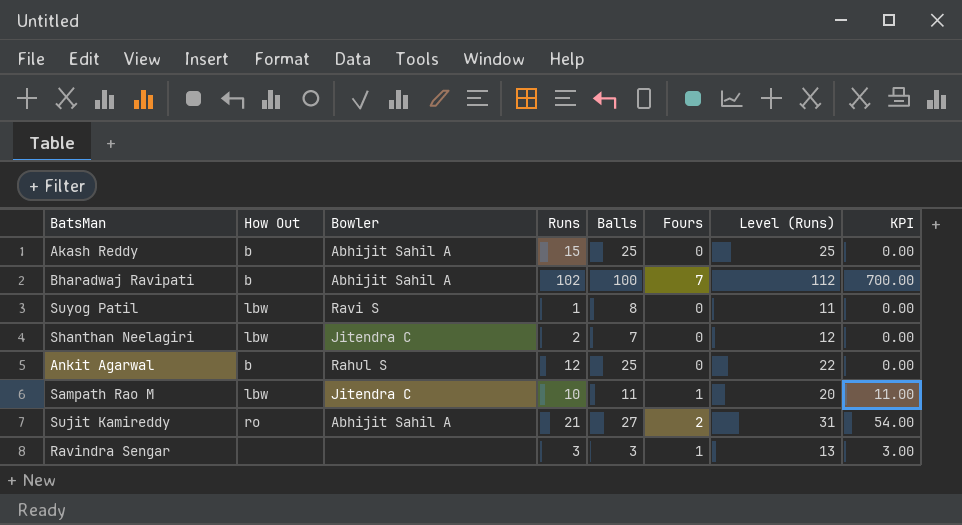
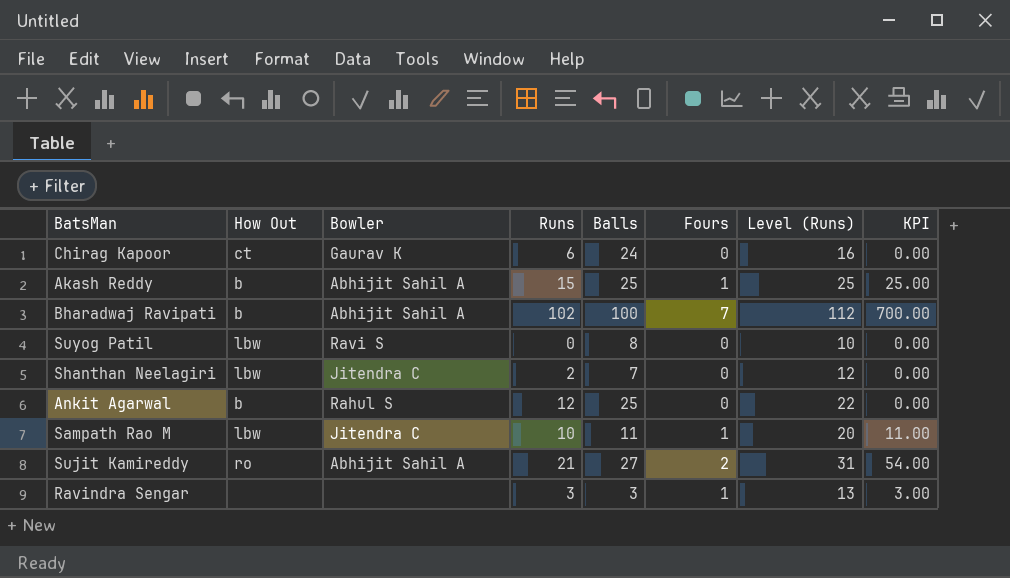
row Chirag Kapoor: none -> ct | Gaurav K | 6 | 24 | 0 | 16 | 0.00
Akash Reddy | Fours: 0 -> 1
Akash Reddy | KPI: 0.00 -> 25.00
Suyog Patil | Runs: 1 -> 0
Suyog Patil | Level (Runs): 11 -> 10

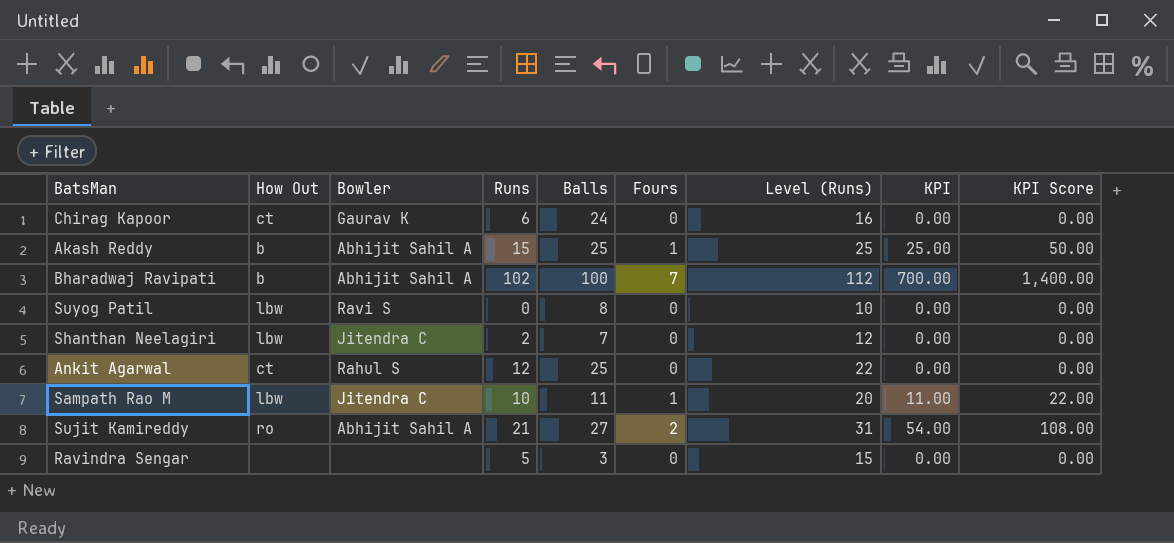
column KPI Score | formula: none -> [KPI] * 2
Ankit Agarwal | How Out: b -> ct
Ravindra Sengar | Runs: 3 -> 5
Ravindra Sengar | Fours: 1 -> 0
Ravindra Sengar | Level (Runs): 13 -> 15
Ravindra Sengar | KPI: 3.00 -> 0.00

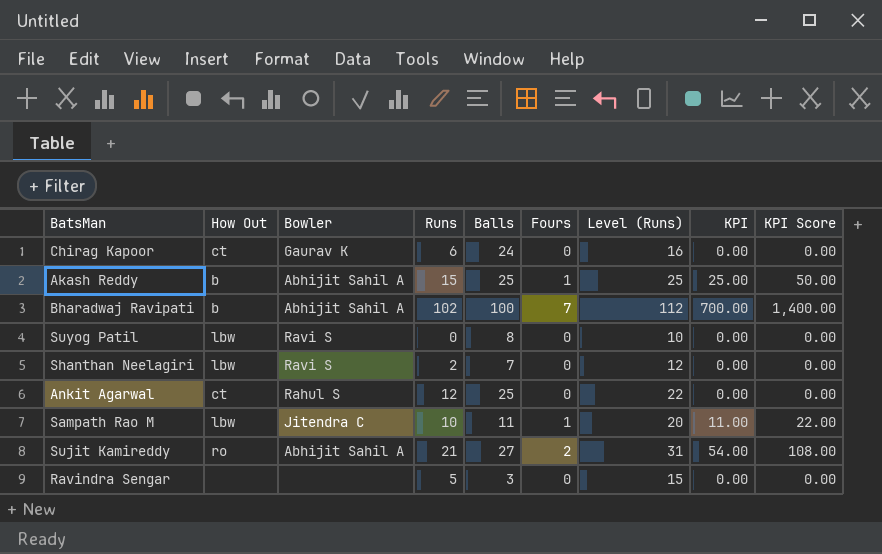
Shanthan Neelagiri | Bowler: Jitendra C -> Ravi S

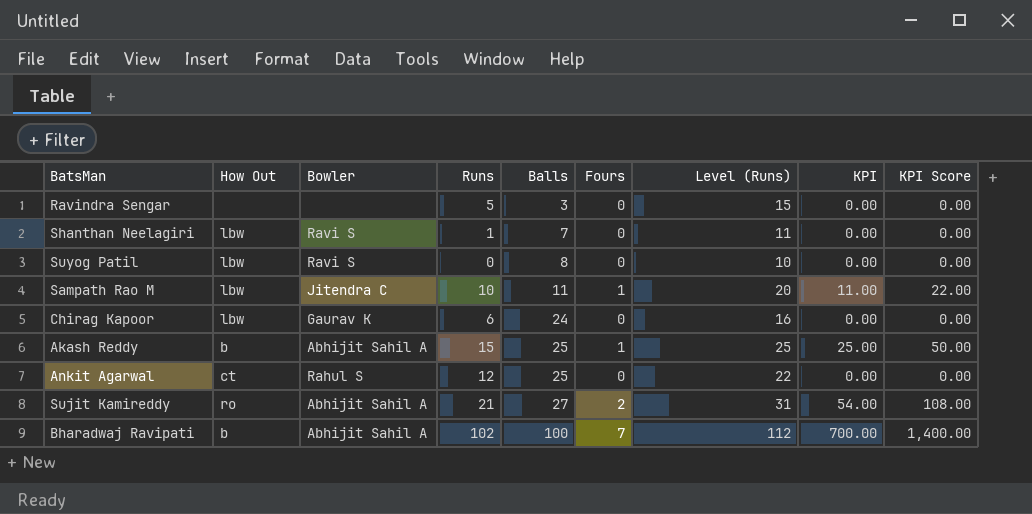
row order: none -> Balls ascending
Shanthan Neelagiri | Runs: 2 -> 1
Shanthan Neelagiri | Level (Runs): 12 -> 11
Chirag Kapoor | How Out: ct -> lbw

